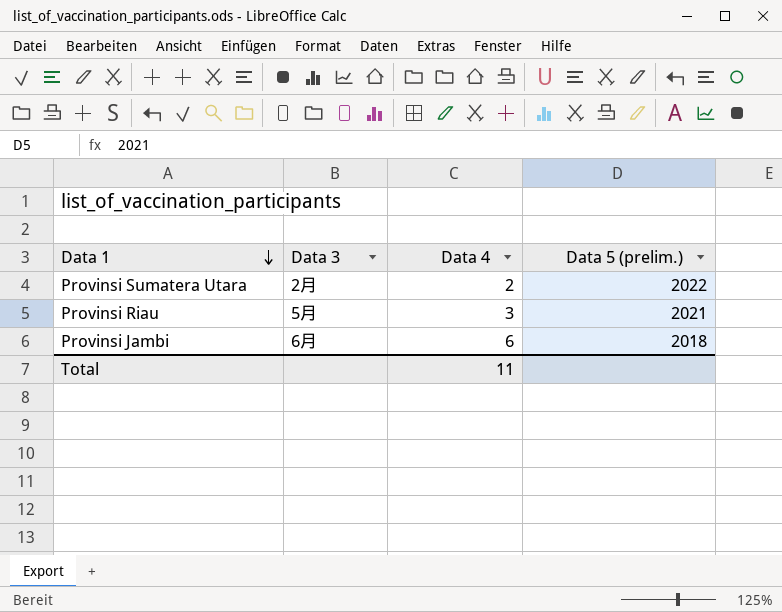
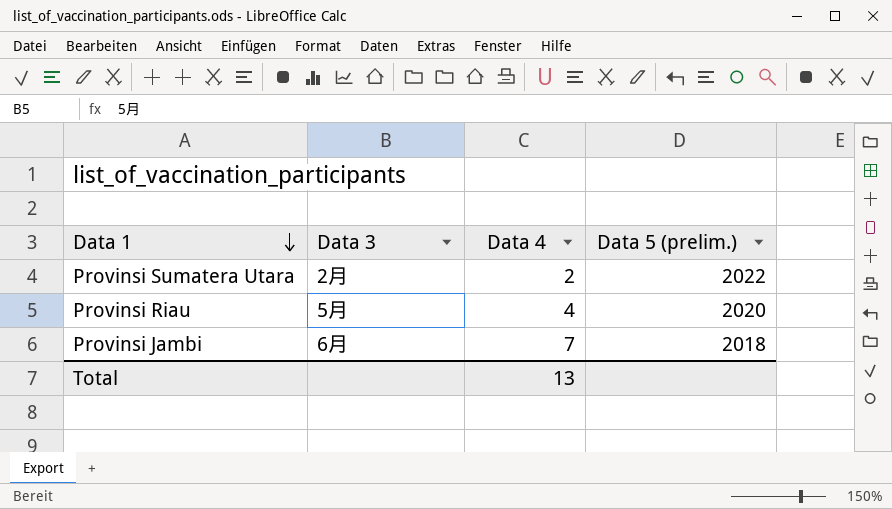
Provinsi Riau | Data 4: 3 -> 4
Provinsi Riau | Data 5 (prelim.): 2021 -> 2020
Provinsi Jambi | Data 4: 6 -> 7
Total | Data 4: 11 -> 13

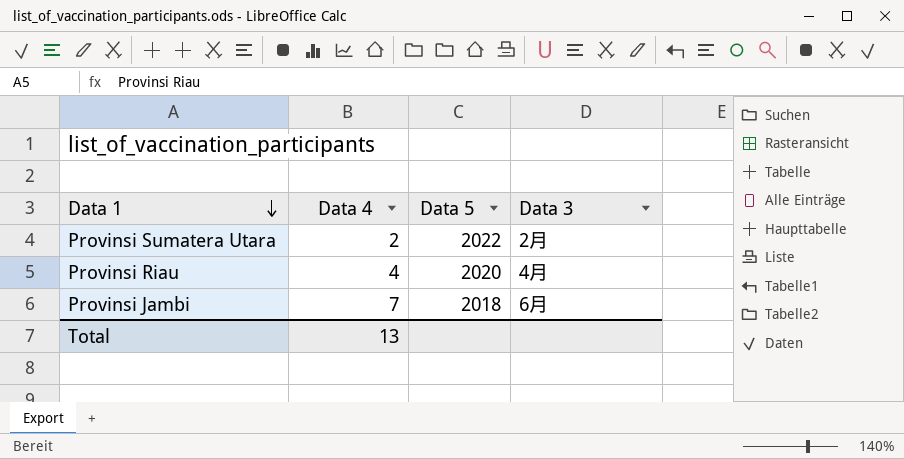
column name: Data 5 (prelim.) -> Data 5
column Data 3 | position: 2 -> 4
Provinsi Riau | Data 3: 5月 -> 4月

